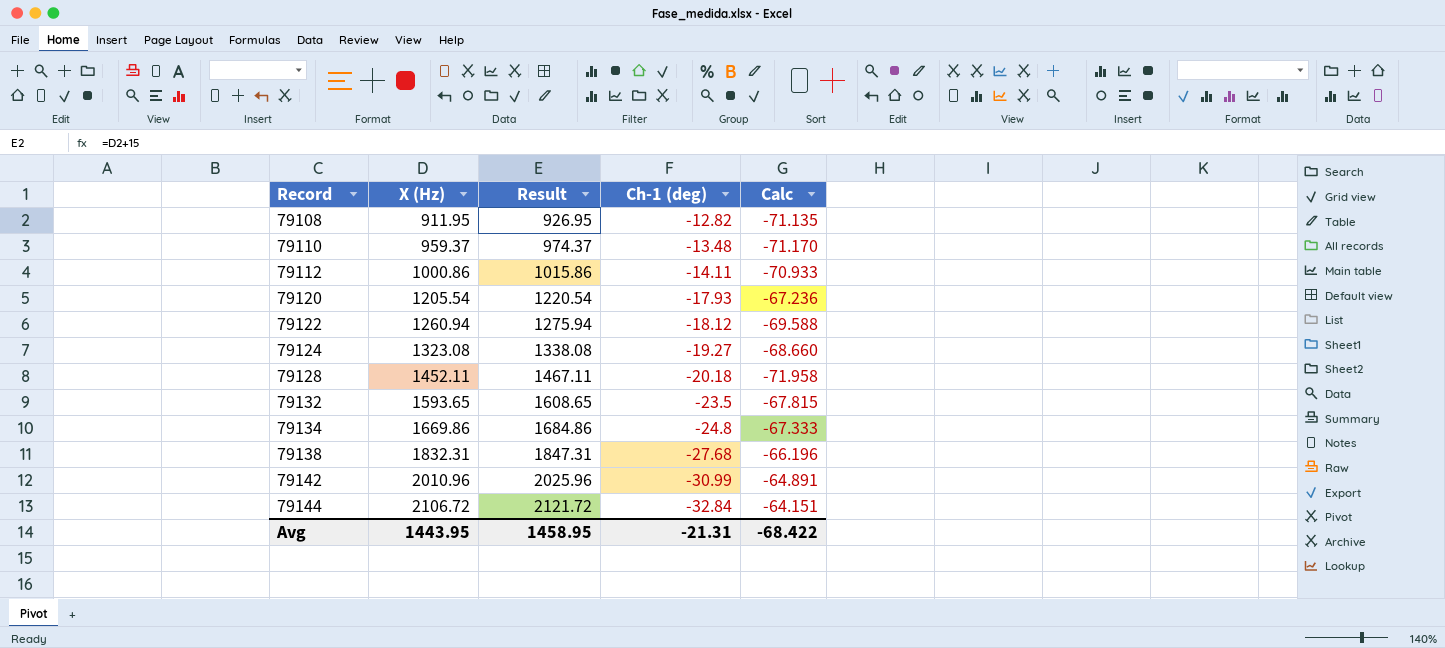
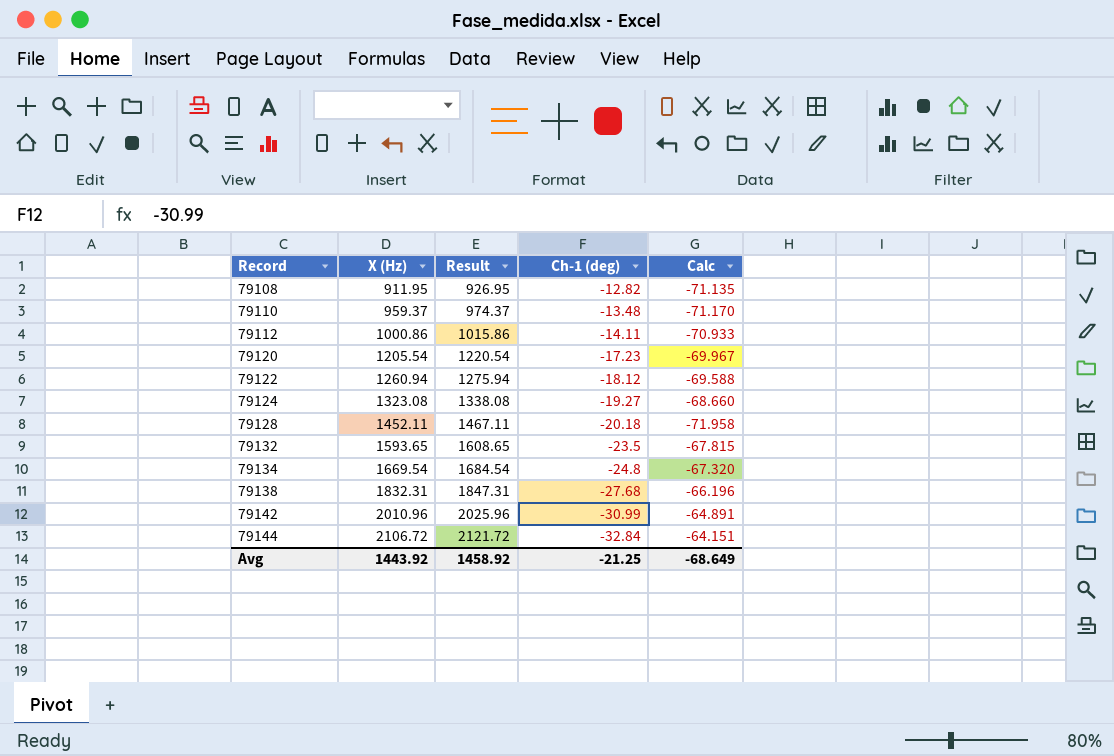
79120 | Ch-1 (deg): -17.93 -> -17.23
79120 | Calc: -67.236 -> -69.967
79134 | X (Hz): 1669.86 -> 1669.54
79134 | Result: 1684.86 -> 1684.54
79134 | Calc: -67.333 -> -67.320
Avg | X (Hz): 1443.95 -> 1443.92
Avg | Result: 1458.95 -> 1458.92
Avg | Ch-1 (deg): -21.31 -> -21.25
Avg | Calc: -68.422 -> -68.649

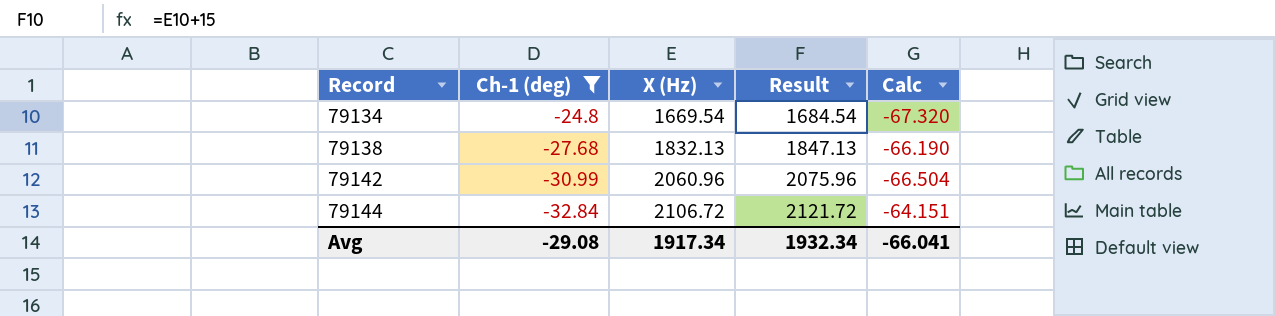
filter: none -> Ch-1 (deg) <= -24.8
column Ch-1 (deg) | position: 4 -> 2
79138 | X (Hz): 1832.31 -> 1832.13
79138 | Result: 1847.31 -> 1847.13
79138 | Calc: -66.196 -> -66.190
79142 | X (Hz): 2010.96 -> 2060.96
79142 | Result: 2025.96 -> 2075.96
79142 | Calc: -64.891 -> -66.504
Avg | Ch-1 (deg): -21.25 -> -29.08
Avg | X (Hz): 1443.92 -> 1917.34
Avg | Result: 1458.92 -> 1932.34
Avg | Calc: -68.649 -> -66.041

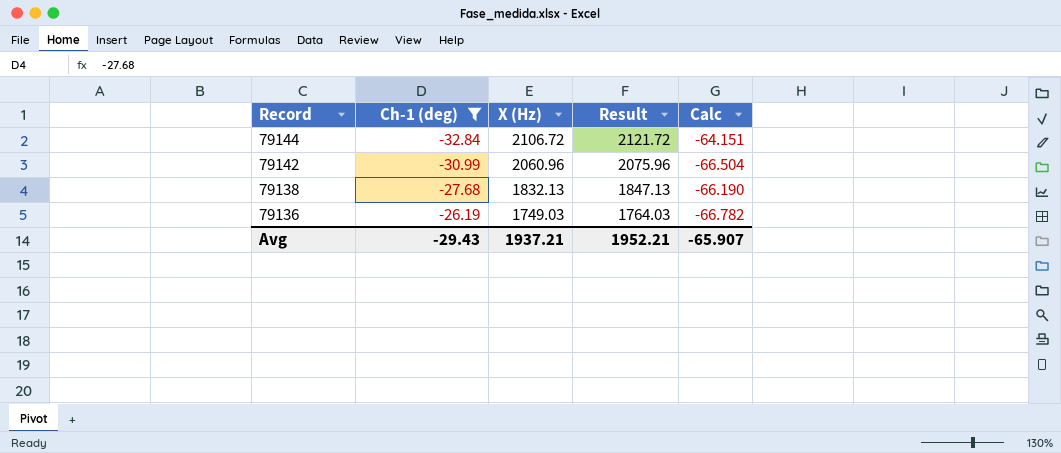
row order: Record ascending -> Record descending
row 79134: -24.8 | 1669.54 | 1684.54 | -67.320 -> none
row 79136: none -> -26.19 | 1749.03 | 1764.03 | -66.782
Avg | Ch-1 (deg): -29.08 -> -29.43
Avg | X (Hz): 1917.34 -> 1937.21
Avg | Result: 1932.34 -> 1952.21
Avg | Calc: -66.041 -> -65.907

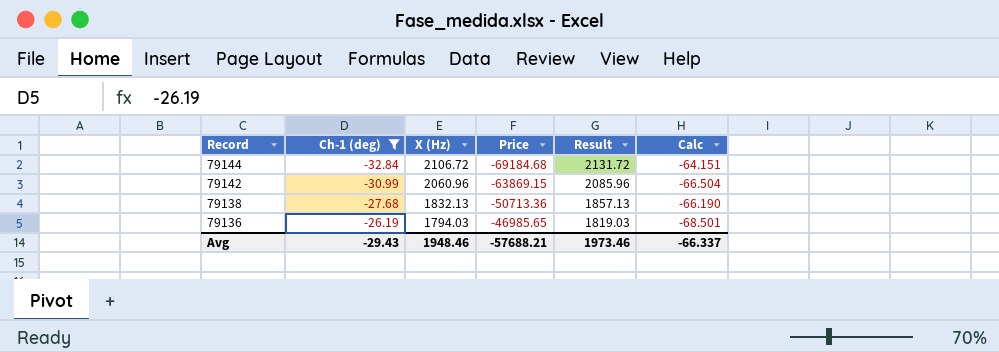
column Price | formula: none -> [Ch-1 (deg)] * [X (Hz)]
column Result | formula: [X (Hz)] + 15 -> [X (Hz)] + 25
79136 | X (Hz): 1749.03 -> 1794.03
79136 | Calc: -66.782 -> -68.501
Avg | X (Hz): 1937.21 -> 1948.46
Avg | Result: 1952.21 -> 1973.46
Avg | Calc: -65.907 -> -66.337

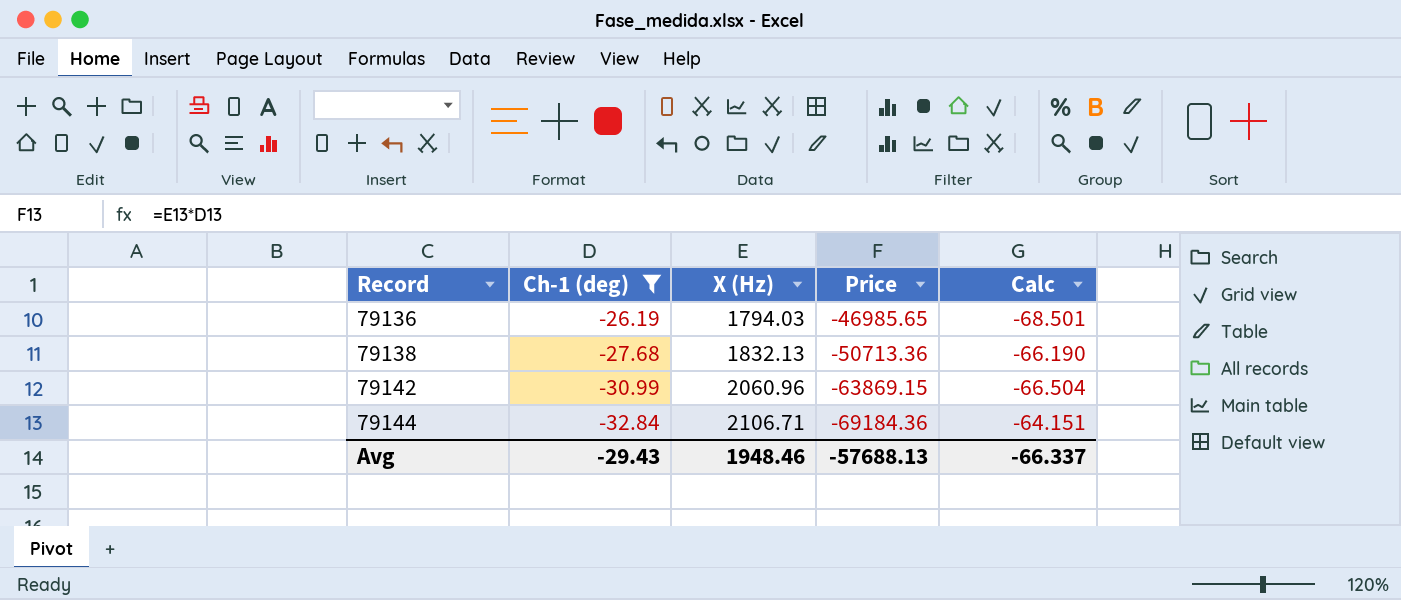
row order: Record descending -> Record ascending
column Result | formula: [X (Hz)] + 25 -> none
79144 | X (Hz): 2106.72 -> 2106.71
79144 | Price: -69184.68 -> -69184.36
Avg | Price: -57688.21 -> -57688.13

